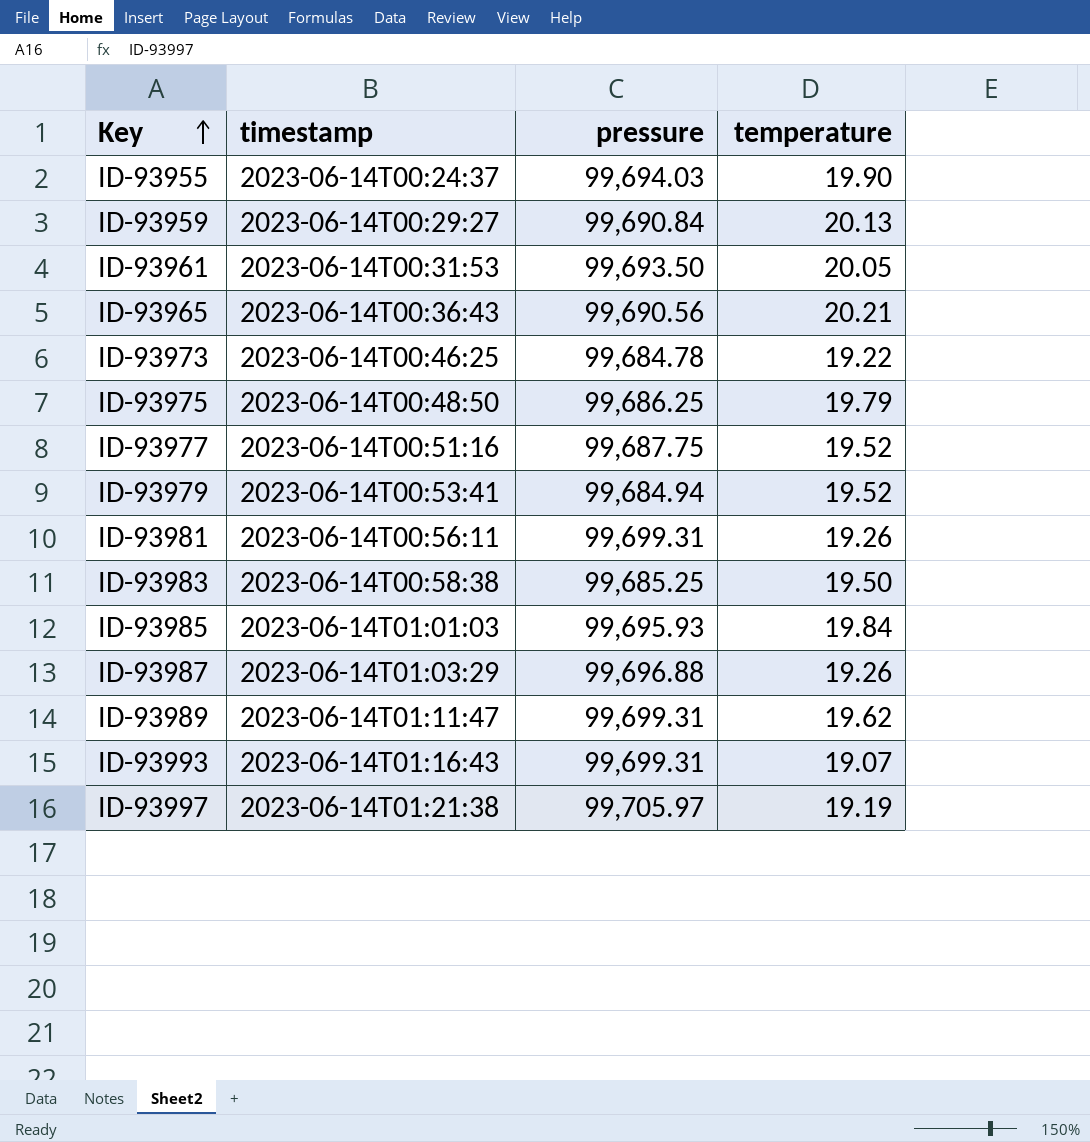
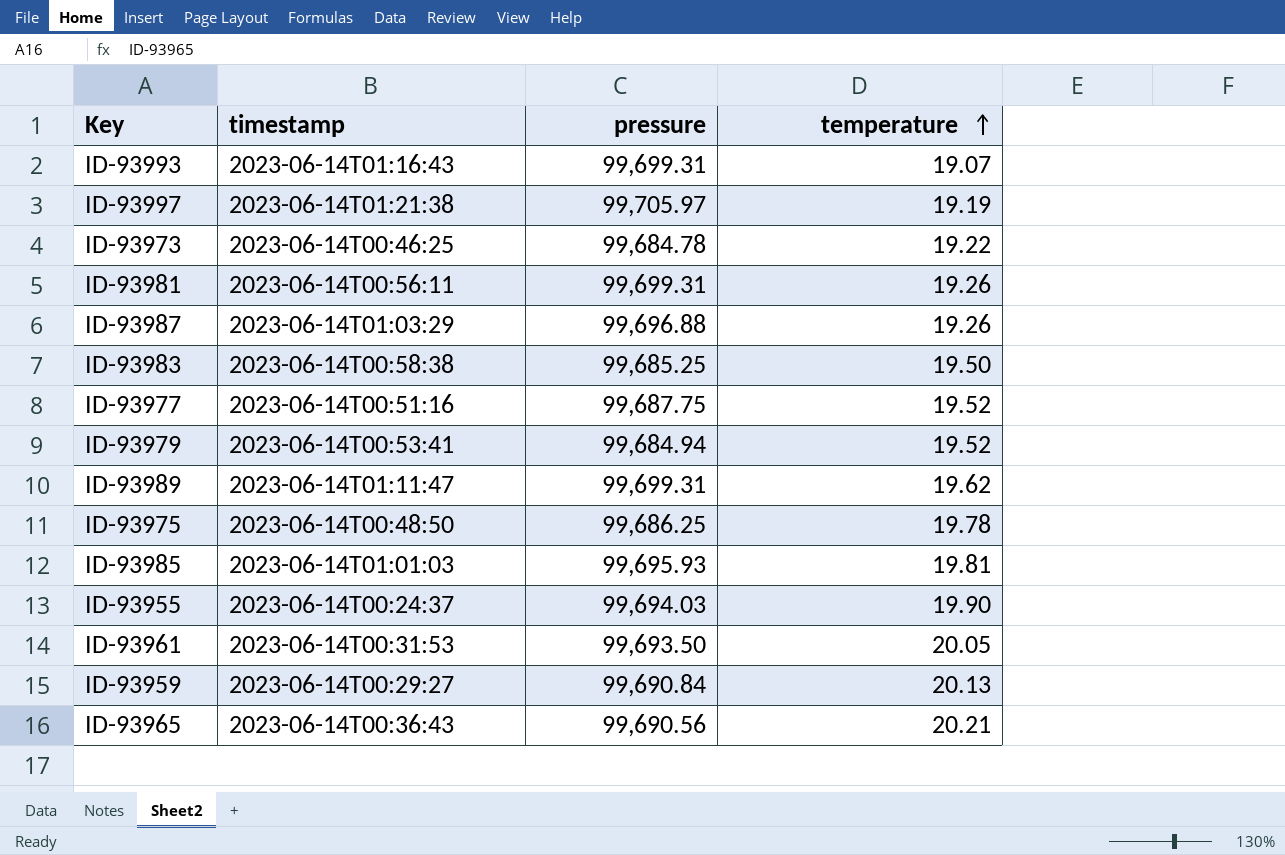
row order: Key ascending -> temperature ascending
ID-93975 | temperature: 19.79 -> 19.78
ID-93985 | temperature: 19.84 -> 19.81

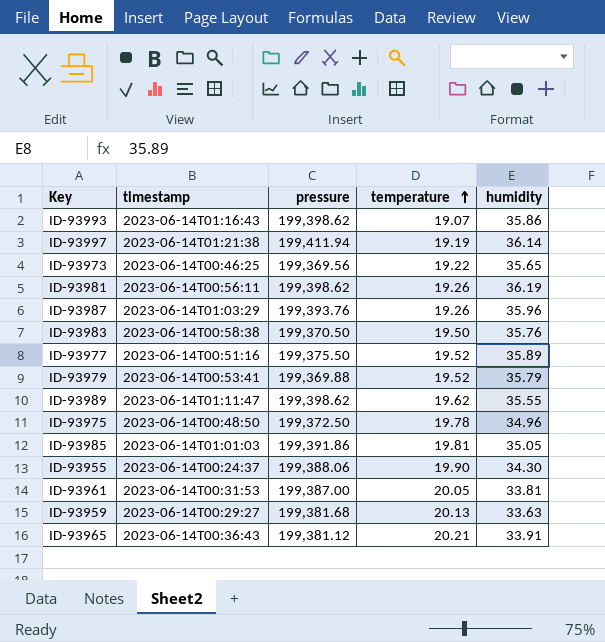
column humidity | position: none -> 5
ID-93993 | pressure: 99,699.31 -> 199,398.62
ID-93997 | pressure: 99,705.97 -> 199,411.94
ID-93973 | pressure: 99,684.78 -> 199,369.56
ID-93981 | pressure: 99,699.31 -> 199,398.62
ID-93987 | pressure: 99,696.88 -> 199,393.76
ID-93983 | pressure: 99,685.25 -> 199,370.50
ID-93977 | pressure: 99,687.75 -> 199,375.50
ID-93979 | pressure: 99,684.94 -> 199,369.88
ID-93989 | pressure: 99,699.31 -> 199,398.62
ID-93975 | pressure: 99,686.25 -> 199,372.50
ID-93985 | pressure: 99,695.93 -> 199,391.86
ID-93955 | pressure: 99,694.03 -> 199,388.06
ID-93961 | pressure: 99,693.50 -> 199,387.00
ID-93959 | pressure: 99,690.84 -> 199,381.68
ID-93965 | pressure: 99,690.56 -> 199,381.12

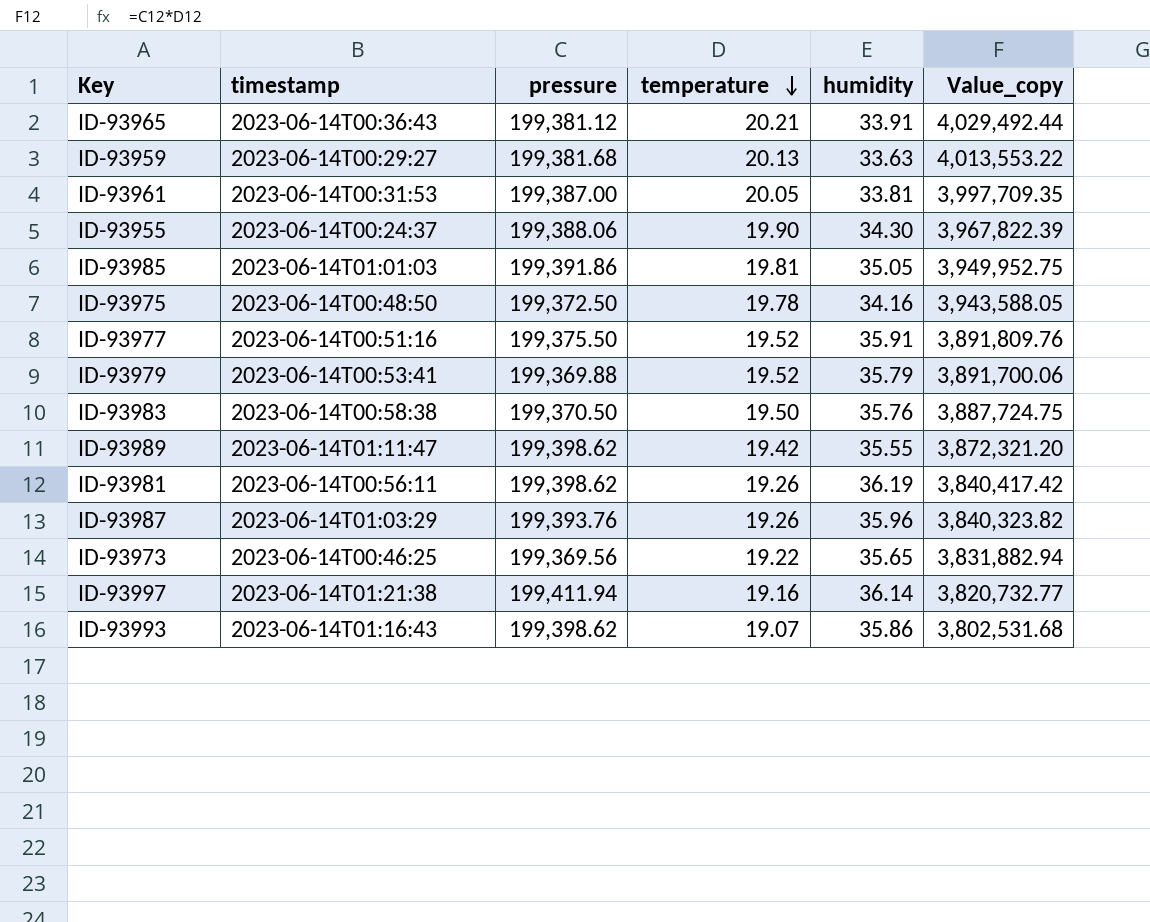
row order: temperature ascending -> temperature descending
column Value_copy | formula: none -> [pressure] * [temperature]
ID-93975 | humidity: 34.96 -> 34.16
ID-93977 | humidity: 35.89 -> 35.91
ID-93989 | temperature: 19.62 -> 19.42
ID-93997 | temperature: 19.19 -> 19.16

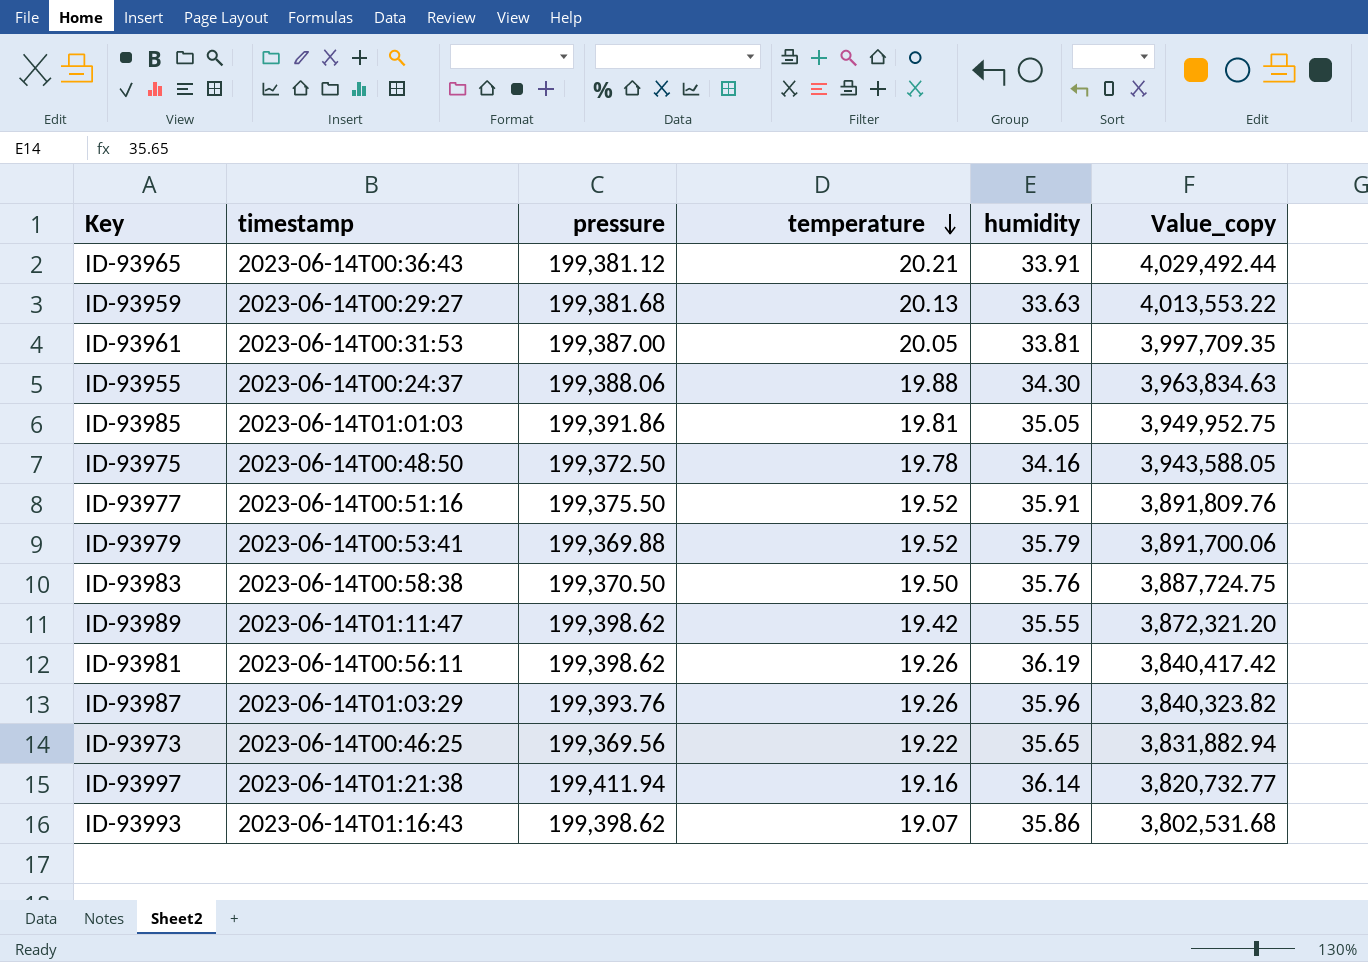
ID-93955 | temperature: 19.90 -> 19.88
ID-93955 | Value_copy: 3,967,822.39 -> 3,963,834.63

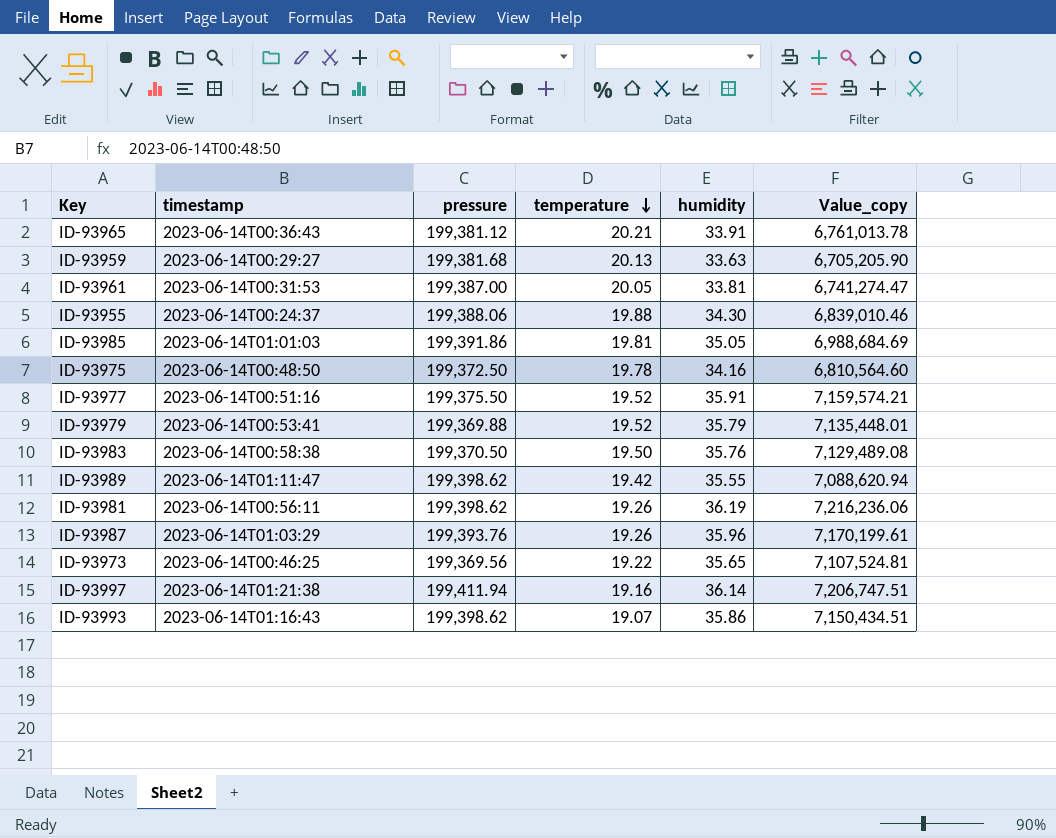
column Value_copy | formula: [pressure] * [temperature] -> [pressure] * [humidity]

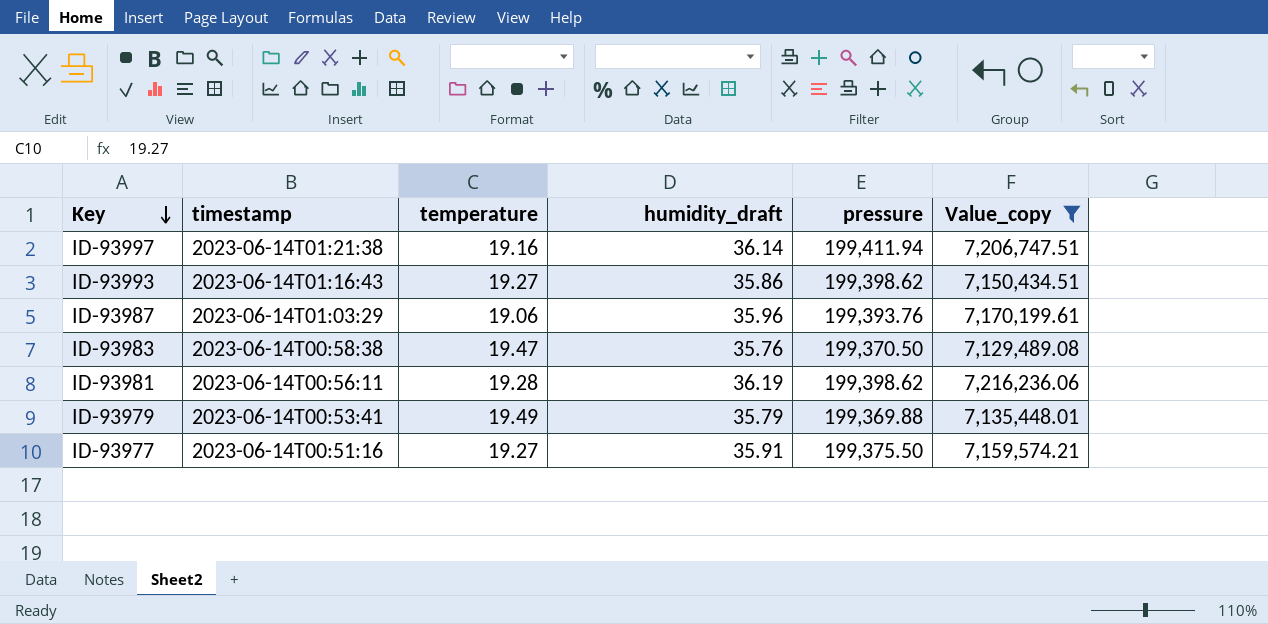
filter: none -> Value_copy >= 7,129,489.08
row order: temperature descending -> Key descending
column name: humidity -> humidity_draft
column pressure | position: 3 -> 5
ID-93993 | temperature: 19.07 -> 19.27
ID-93987 | temperature: 19.26 -> 19.06
ID-93983 | temperature: 19.50 -> 19.47
ID-93981 | temperature: 19.26 -> 19.28
ID-93979 | temperature: 19.52 -> 19.49
ID-93977 | temperature: 19.52 -> 19.27

